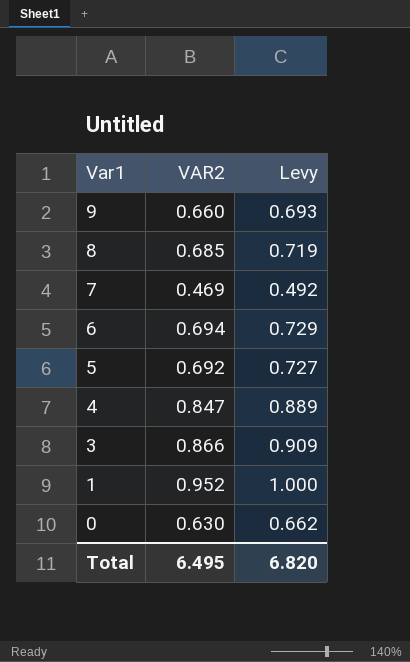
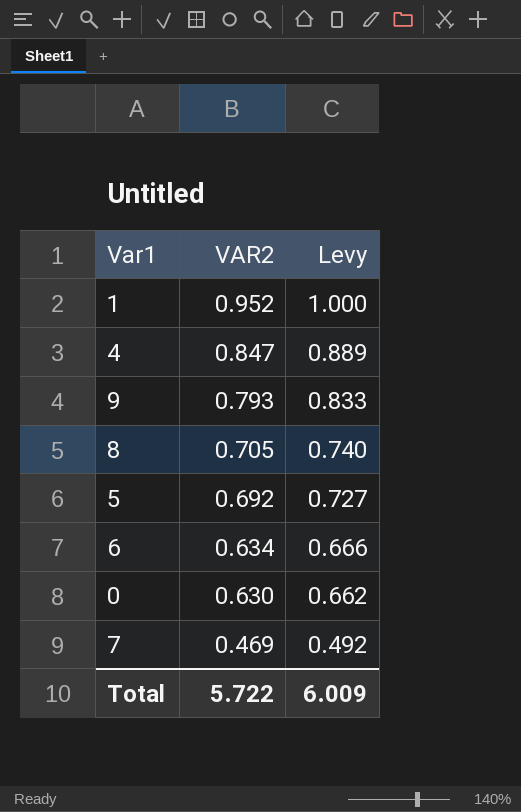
row order: Var1 descending -> VAR2 descending
row 3: 0.866 | 0.909 -> none
9 | VAR2: 0.660 -> 0.793
9 | Levy: 0.693 -> 0.833
8 | VAR2: 0.685 -> 0.705
8 | Levy: 0.719 -> 0.740
6 | VAR2: 0.694 -> 0.634
6 | Levy: 0.729 -> 0.666
Total | VAR2: 6.495 -> 5.722
Total | Levy: 6.820 -> 6.009

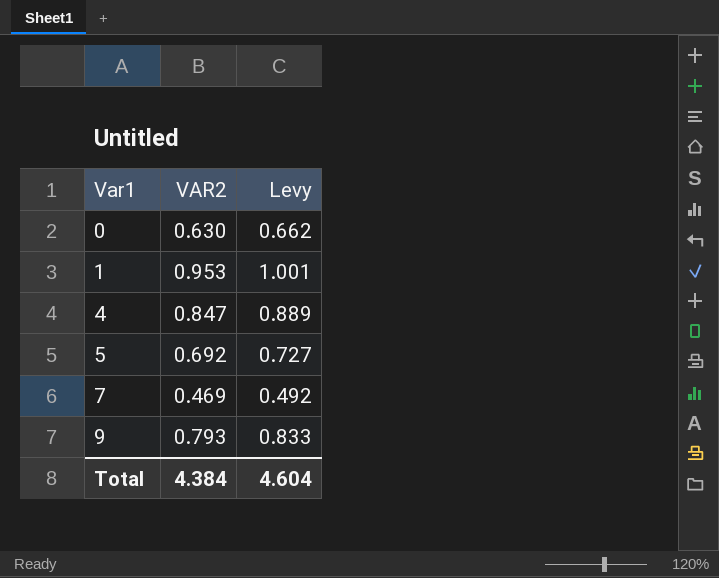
row order: VAR2 descending -> Var1 ascending
row 8: 0.705 | 0.740 -> none
row 6: 0.634 | 0.666 -> none
1 | VAR2: 0.952 -> 0.953
1 | Levy: 1.000 -> 1.001
Total | VAR2: 5.722 -> 4.384
Total | Levy: 6.009 -> 4.604

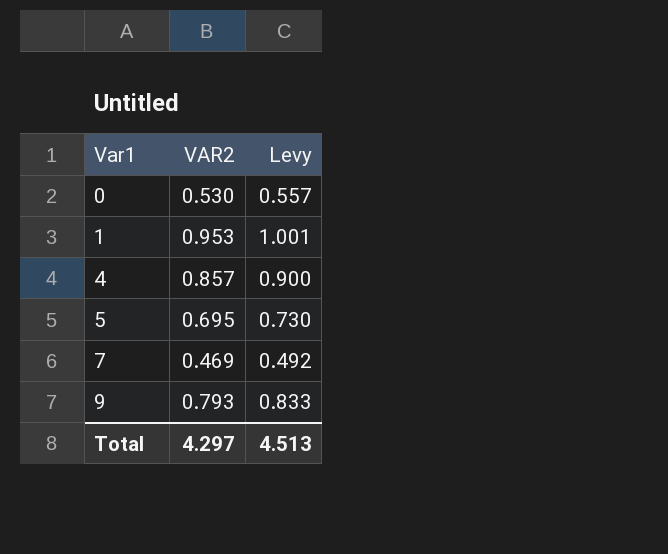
0 | VAR2: 0.630 -> 0.530
0 | Levy: 0.662 -> 0.557
4 | VAR2: 0.847 -> 0.857
4 | Levy: 0.889 -> 0.900
5 | VAR2: 0.692 -> 0.695
5 | Levy: 0.727 -> 0.730
Total | VAR2: 4.384 -> 4.297
Total | Levy: 4.604 -> 4.513

